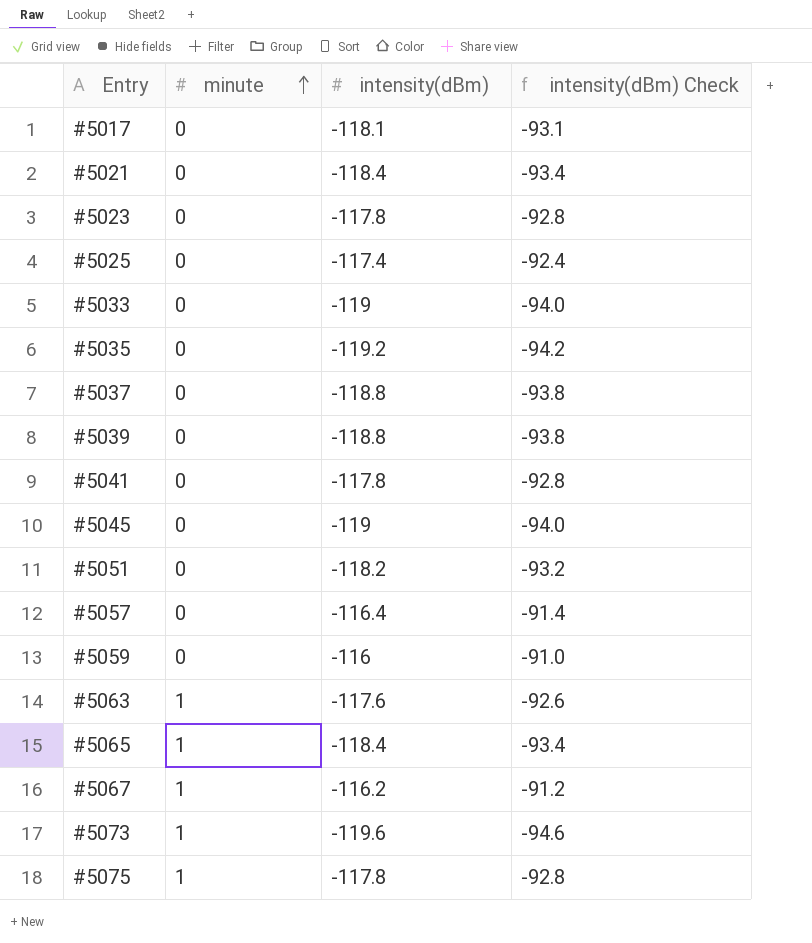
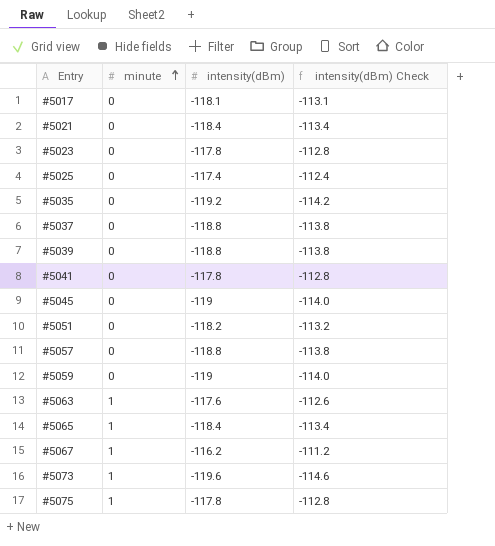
column intensity(dBm) Check | formula: [intensity(dBm)] + 25 -> [intensity(dBm)] + 5
row #5033: 0 | -119 | -94.0 -> none
#5057 | intensity(dBm): -116.4 -> -118.8
#5059 | intensity(dBm): -116 -> -119

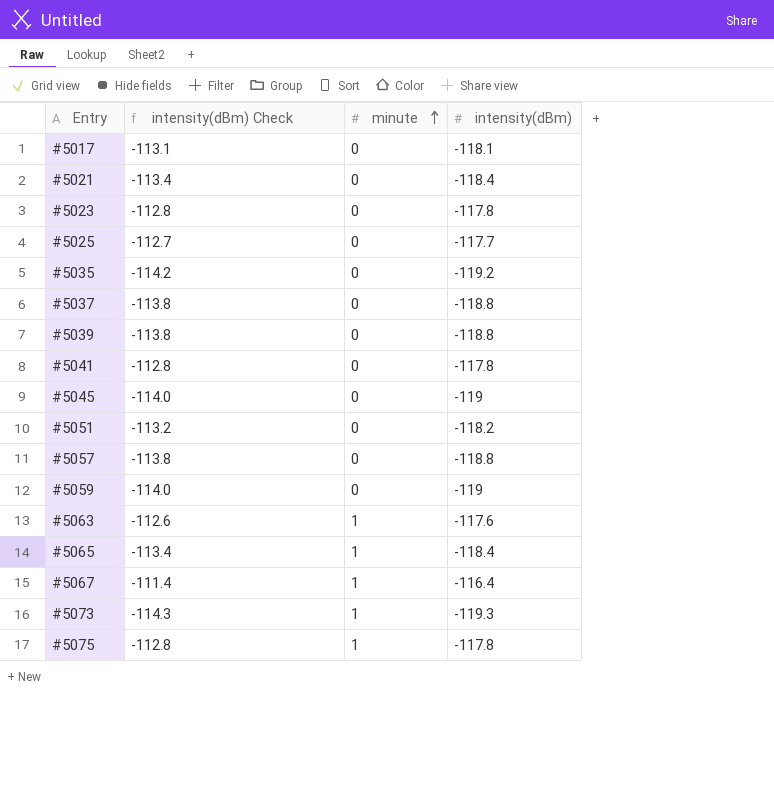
column intensity(dBm) Check | position: 4 -> 2
#5025 | intensity(dBm) Check: -112.4 -> -112.7
#5025 | intensity(dBm): -117.4 -> -117.7
#5067 | intensity(dBm) Check: -111.2 -> -111.4
#5067 | intensity(dBm): -116.2 -> -116.4
#5073 | intensity(dBm) Check: -114.6 -> -114.3
#5073 | intensity(dBm): -119.6 -> -119.3

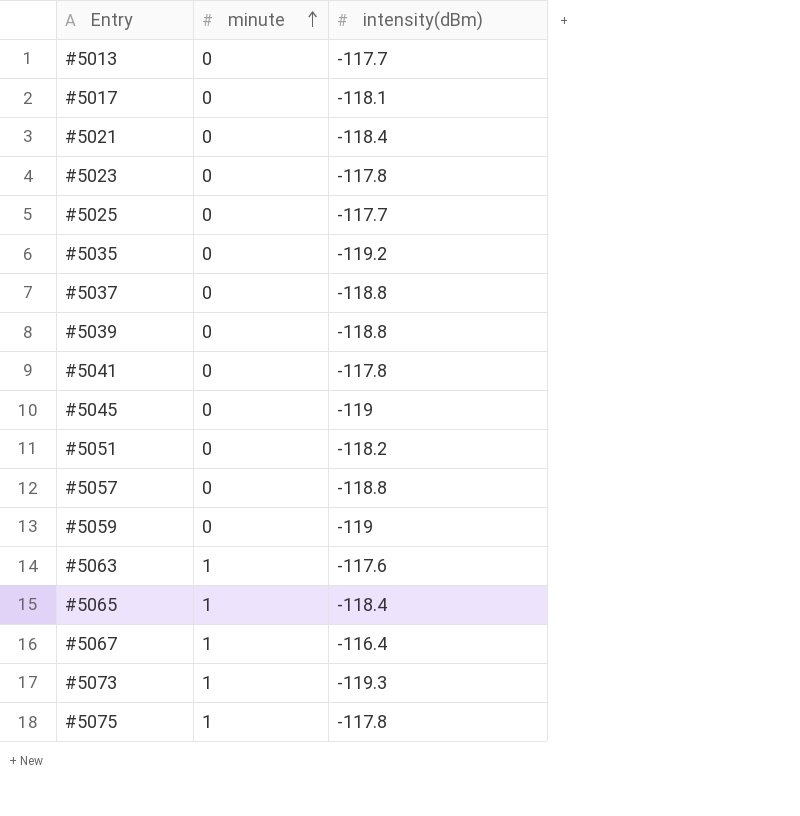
column intensity(dBm) Check | formula: [intensity(dBm)] + 5 -> none
row #5013: none -> 0 | -117.7

